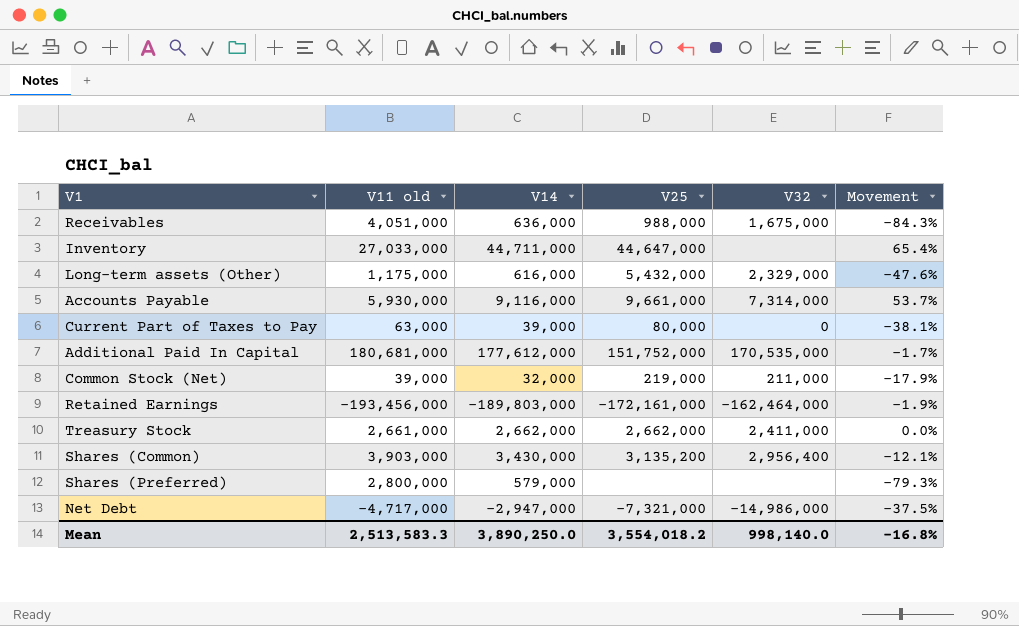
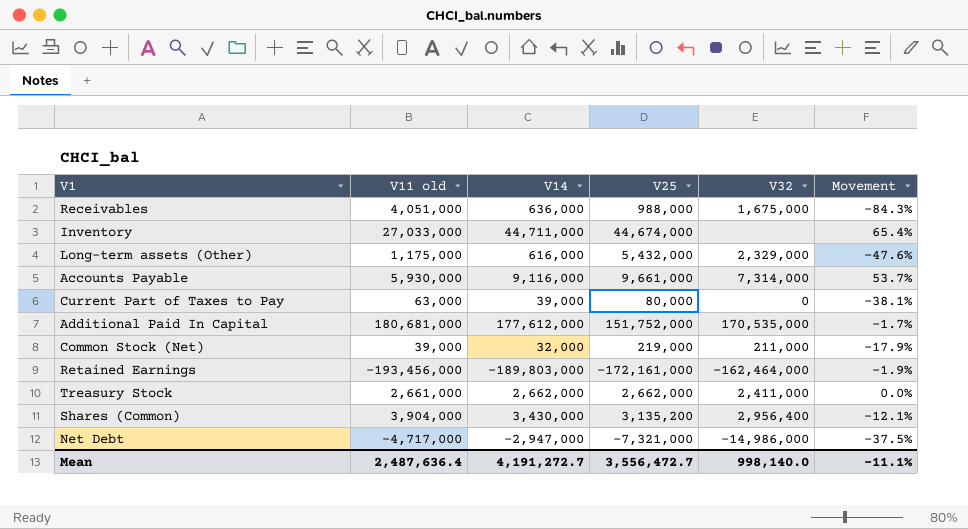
row Shares (Preferred): 2,800,000 | 579,000 | none | none | -79.3% -> none
Inventory | V25: 44,647,000 -> 44,674,000
Shares (Common) | V11 old: 3,903,000 -> 3,904,000
Mean | V11 old: 2,513,583.3 -> 2,487,636.4
Mean | V14: 3,890,250.0 -> 4,191,272.7
Mean | V25: 3,554,018.2 -> 3,556,472.7
Mean | Movement: -16.8% -> -11.1%

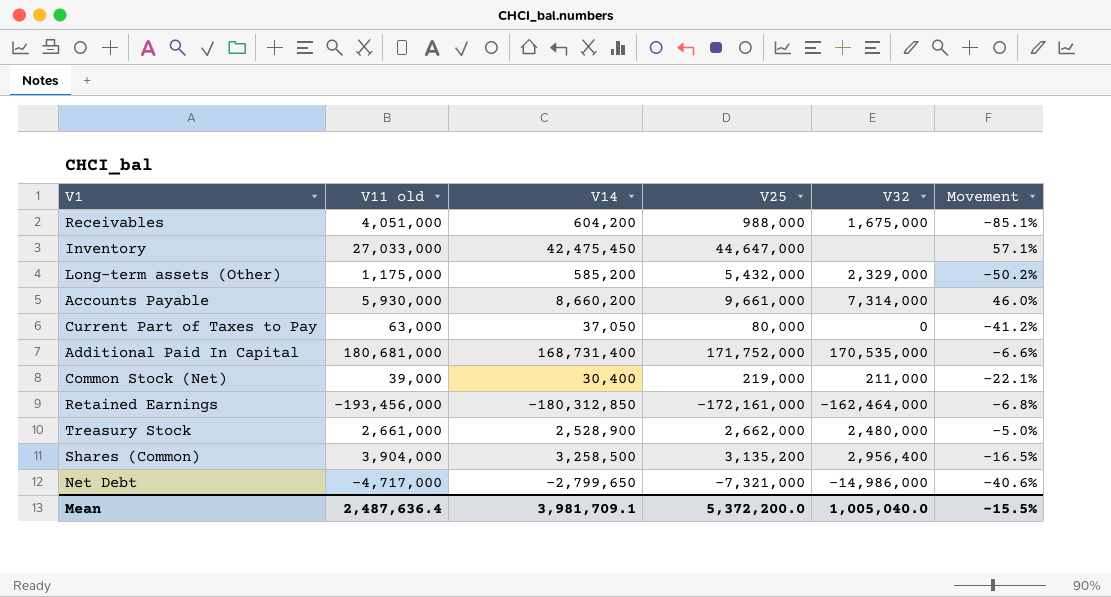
Receivables | V14: 636,000 -> 604,200
Receivables | Movement: -84.3% -> -85.1%
Inventory | V14: 44,711,000 -> 42,475,450
Inventory | V25: 44,674,000 -> 44,647,000
Inventory | Movement: 65.4% -> 57.1%
Long-term assets (Other) | V14: 616,000 -> 585,200
Long-term assets (Other) | Movement: -47.6% -> -50.2%
Accounts Payable | V14: 9,116,000 -> 8,660,200
Accounts Payable | Movement: 53.7% -> 46.0%
Current Part of Taxes to Pay | V14: 39,000 -> 37,050
Current Part of Taxes to Pay | Movement: -38.1% -> -41.2%
Additional Paid In Capital | V14: 177,612,000 -> 168,731,400
Additional Paid In Capital | V25: 151,752,000 -> 171,752,000
Additional Paid In Capital | Movement: -1.7% -> -6.6%
Common Stock (Net) | V14: 32,000 -> 30,400
Common Stock (Net) | Movement: -17.9% -> -22.1%
Retained Earnings | V14: -189,803,000 -> -180,312,850
Retained Earnings | Movement: -1.9% -> -6.8%
Treasury Stock | V14: 2,662,000 -> 2,528,900
Treasury Stock | V32: 2,411,000 -> 2,480,000
Treasury Stock | Movement: 0.0% -> -5.0%
Shares (Common) | V14: 3,430,000 -> 3,258,500
Shares (Common) | Movement: -12.1% -> -16.5%
Net Debt | V14: -2,947,000 -> -2,799,650
Net Debt | Movement: -37.5% -> -40.6%
Mean | V14: 4,191,272.7 -> 3,981,709.1
Mean | V25: 3,556,472.7 -> 5,372,200.0
Mean | V32: 998,140.0 -> 1,005,040.0
Mean | Movement: -11.1% -> -15.5%

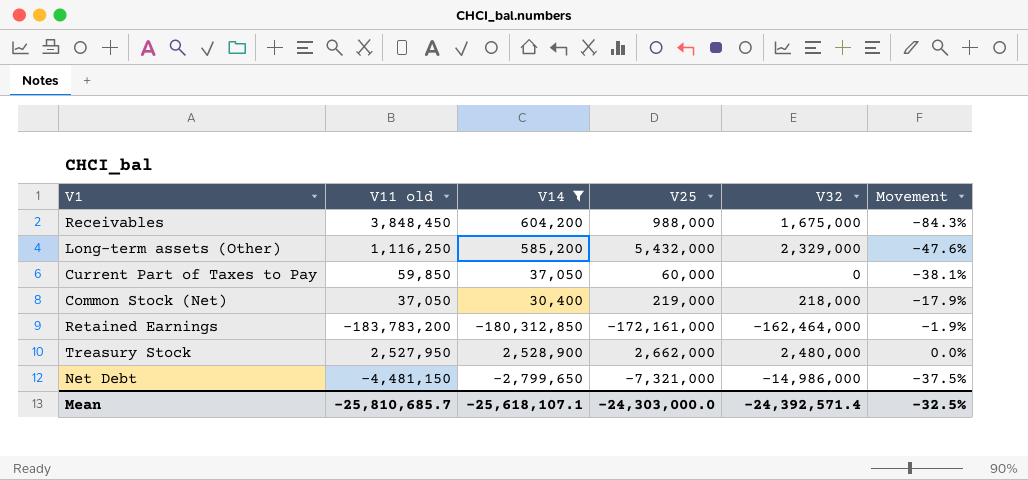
filter: none -> V14 <= 2,528,900
Receivables | V11 old: 4,051,000 -> 3,848,450
Receivables | Movement: -85.1% -> -84.3%
Long-term assets (Other) | V11 old: 1,175,000 -> 1,116,250
Long-term assets (Other) | Movement: -50.2% -> -47.6%
Current Part of Taxes to Pay | V11 old: 63,000 -> 59,850
Current Part of Taxes to Pay | V25: 80,000 -> 60,000
Current Part of Taxes to Pay | Movement: -41.2% -> -38.1%
Common Stock (Net) | V11 old: 39,000 -> 37,050
Common Stock (Net) | V32: 211,000 -> 218,000
Common Stock (Net) | Movement: -22.1% -> -17.9%
Retained Earnings | V11 old: -193,456,000 -> -183,783,200
Retained Earnings | Movement: -6.8% -> -1.9%
Treasury Stock | V11 old: 2,661,000 -> 2,527,950
Treasury Stock | Movement: -5.0% -> 0.0%
Net Debt | V11 old: -4,717,000 -> -4,481,150
Net Debt | Movement: -40.6% -> -37.5%
Mean | V11 old: 2,487,636.4 -> -25,810,685.7
Mean | V14: 3,981,709.1 -> -25,618,107.1
Mean | V25: 5,372,200.0 -> -24,303,000.0
Mean | V32: 1,005,040.0 -> -24,392,571.4
Mean | Movement: -15.5% -> -32.5%

